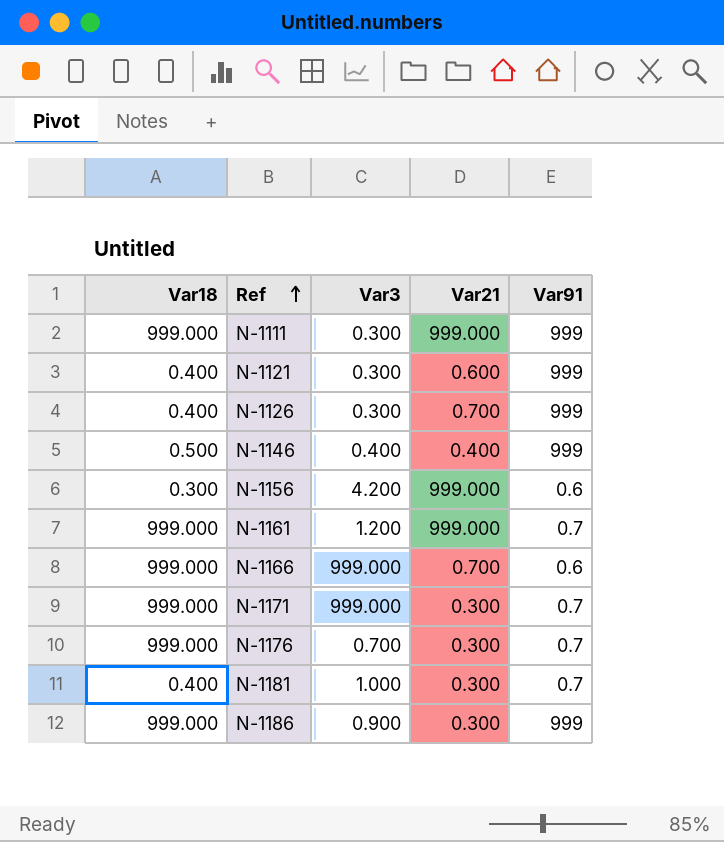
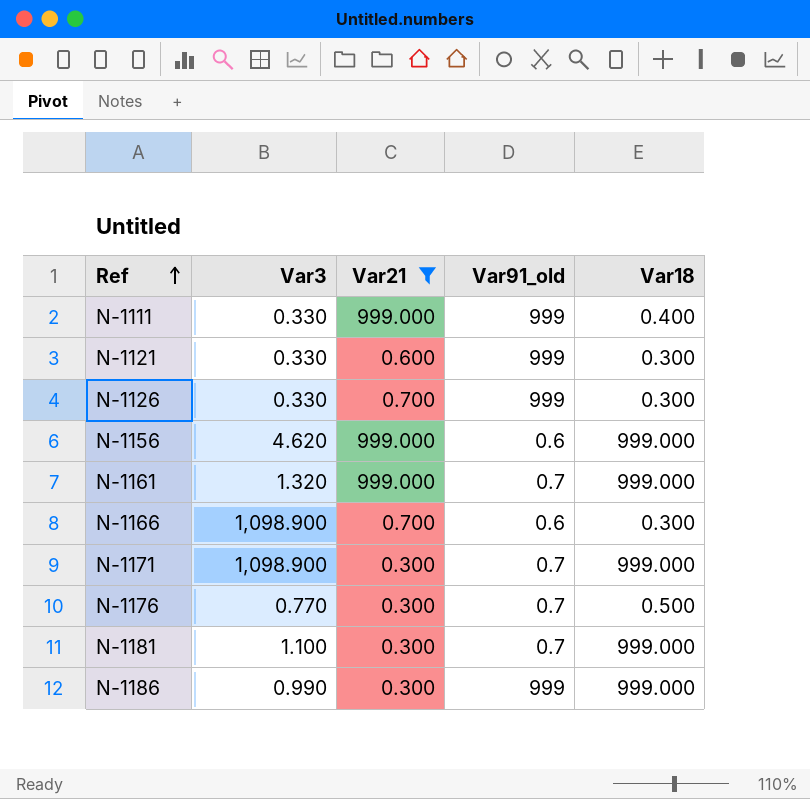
filter: none -> Var21 != 0.400
column name: Var91 -> Var91_old
column Var18 | position: 1 -> 5
N-1111 | Var3: 0.300 -> 0.330
N-1111 | Var18: 999.000 -> 0.400
N-1121 | Var3: 0.300 -> 0.330
N-1121 | Var18: 0.400 -> 0.300
N-1126 | Var3: 0.300 -> 0.330
N-1126 | Var18: 0.400 -> 0.300
N-1156 | Var3: 4.200 -> 4.620
N-1156 | Var18: 0.300 -> 999.000
N-1161 | Var3: 1.200 -> 1.320
N-1166 | Var3: 999.000 -> 1,098.900
N-1166 | Var18: 999.000 -> 0.300
N-1171 | Var3: 999.000 -> 1,098.900
N-1176 | Var3: 0.700 -> 0.770
N-1176 | Var18: 999.000 -> 0.500
N-1181 | Var3: 1.000 -> 1.100
N-1181 | Var18: 0.400 -> 999.000
N-1186 | Var3: 0.900 -> 0.990

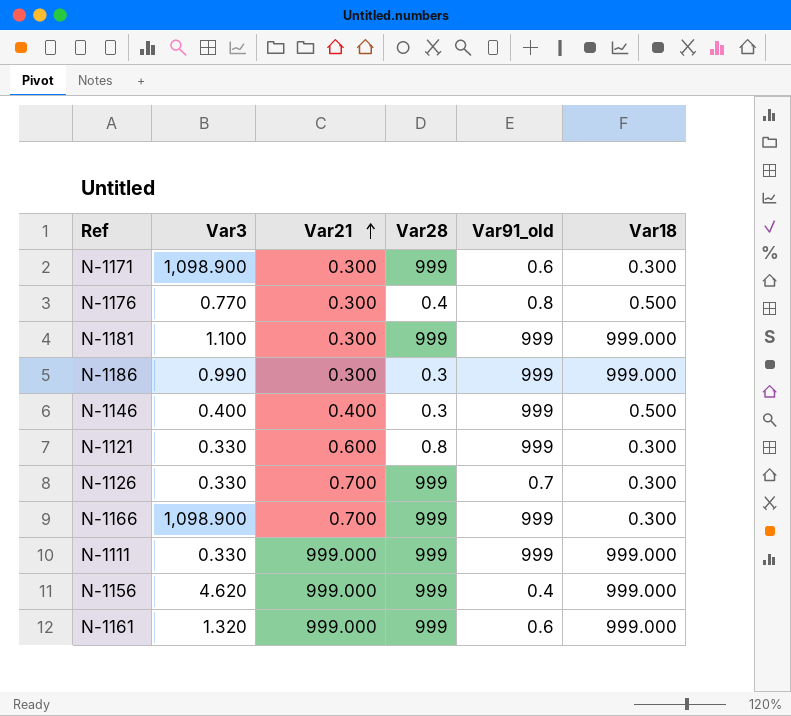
filter: Var21 != 0.400 -> none
row order: Ref ascending -> Var21 ascending
column Var28 | position: none -> 4
N-1171 | Var91_old: 0.7 -> 0.6
N-1171 | Var18: 999.000 -> 0.300
N-1176 | Var91_old: 0.7 -> 0.8
N-1181 | Var91_old: 0.7 -> 999
N-1126 | Var91_old: 999 -> 0.7
N-1166 | Var91_old: 0.6 -> 999
N-1111 | Var18: 0.400 -> 999.000
N-1156 | Var91_old: 0.6 -> 0.4
N-1161 | Var91_old: 0.7 -> 0.6

